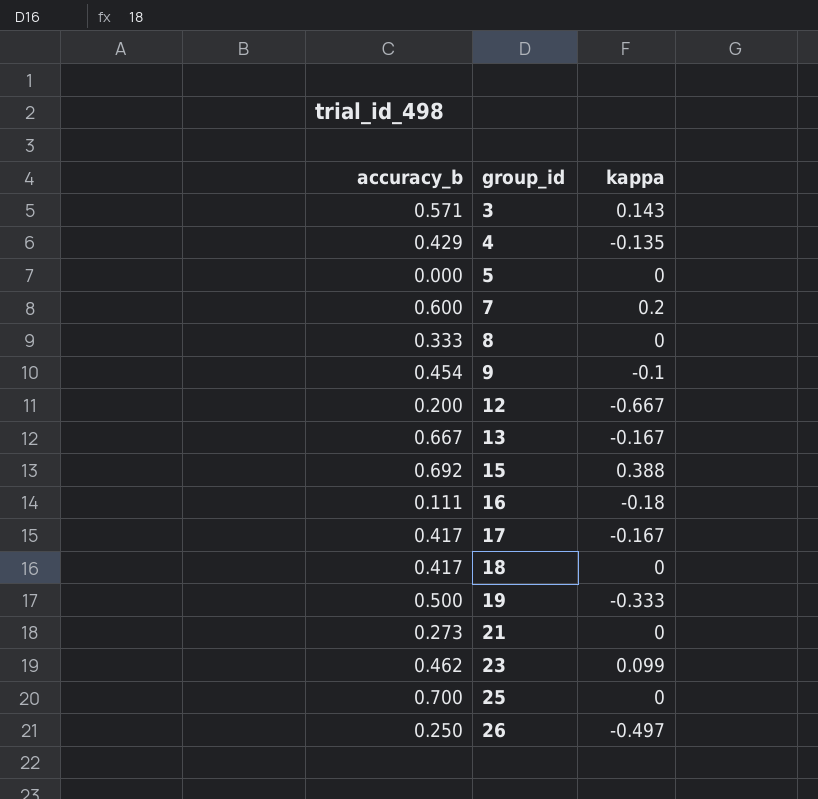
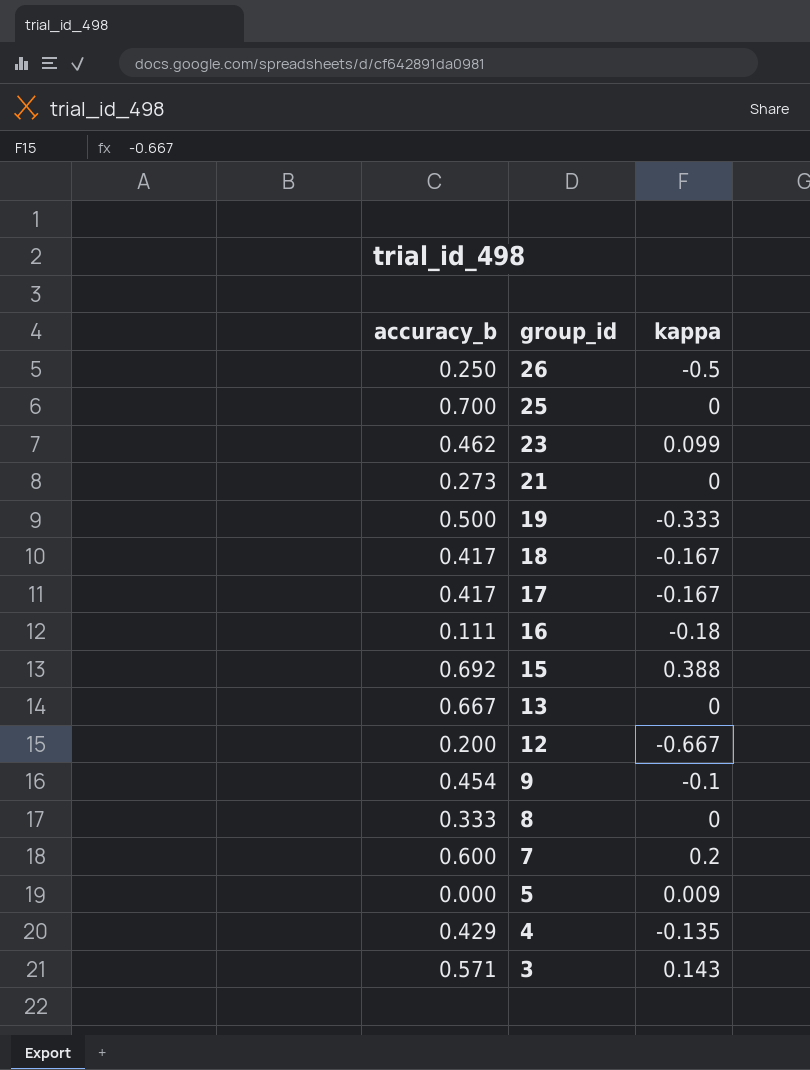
row order: group_id ascending -> group_id descending
26 | kappa: -0.497 -> -0.5
18 | kappa: 0 -> -0.167
13 | kappa: -0.167 -> 0
5 | kappa: 0 -> 0.009

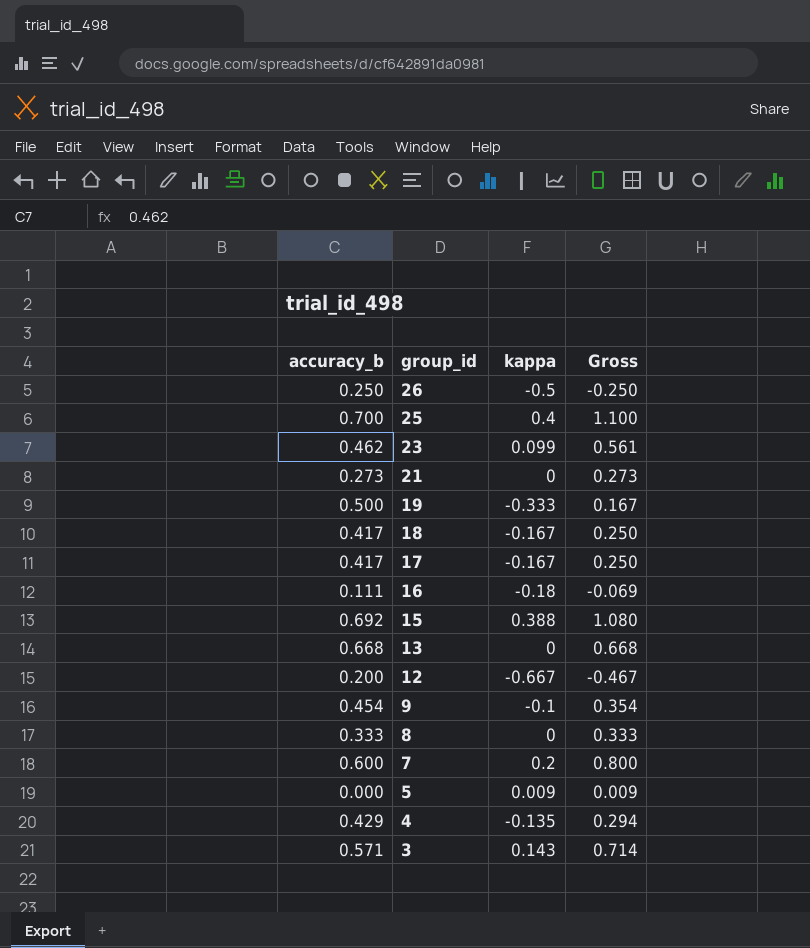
column Gross | formula: none -> [accuracy_b] + [kappa]
25 | kappa: 0 -> 0.4
13 | accuracy_b: 0.667 -> 0.668

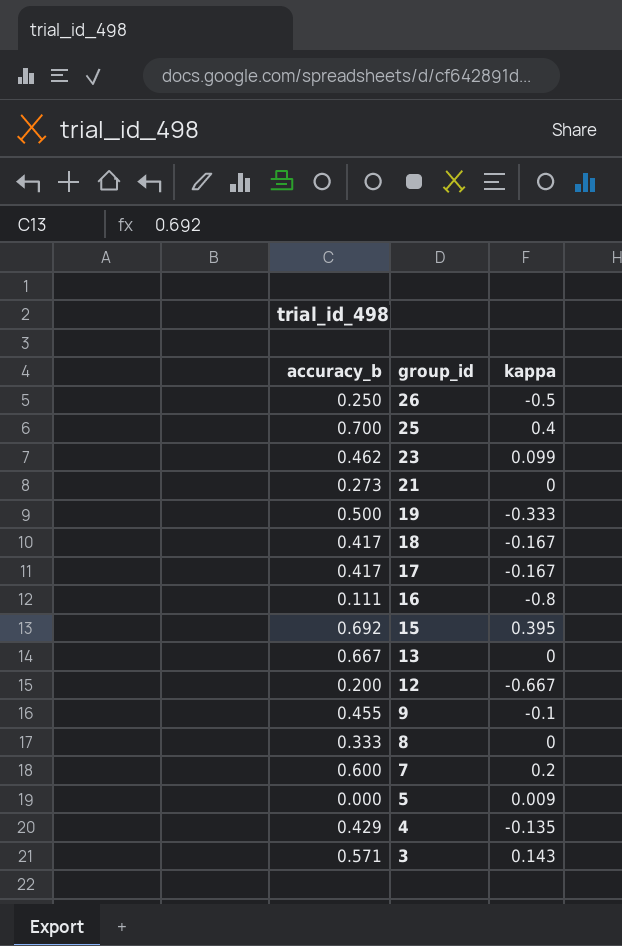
column Gross | formula: [accuracy_b] + [kappa] -> none
16 | kappa: -0.18 -> -0.8
15 | kappa: 0.388 -> 0.395
13 | accuracy_b: 0.668 -> 0.667
9 | accuracy_b: 0.454 -> 0.455

